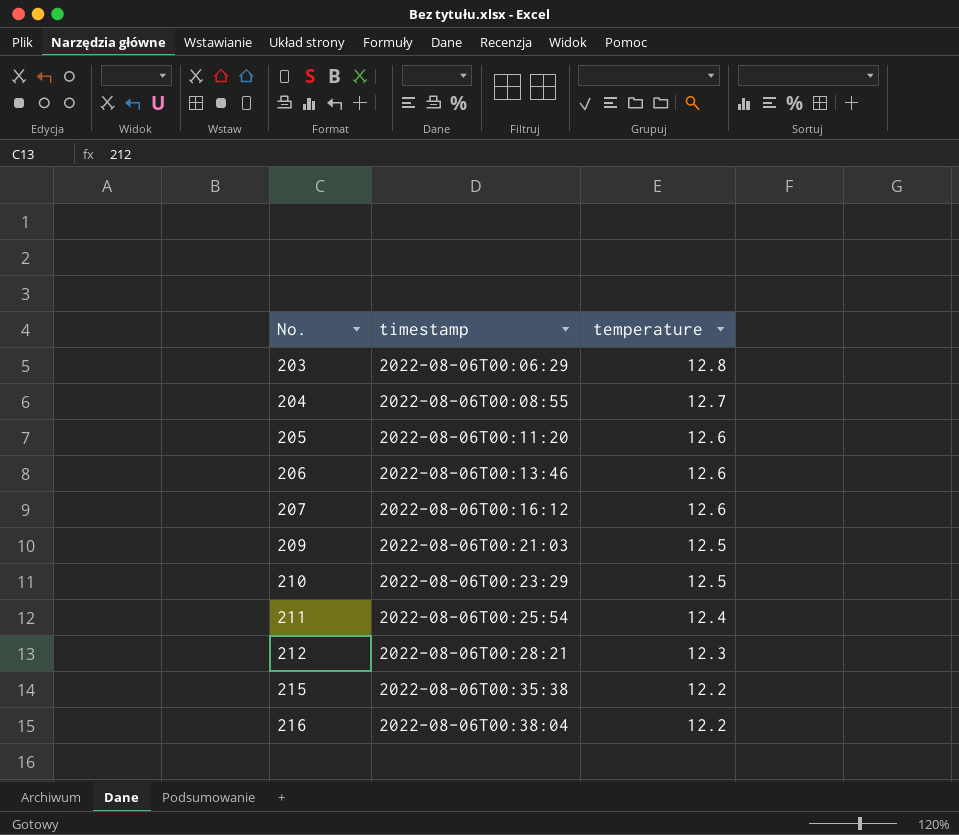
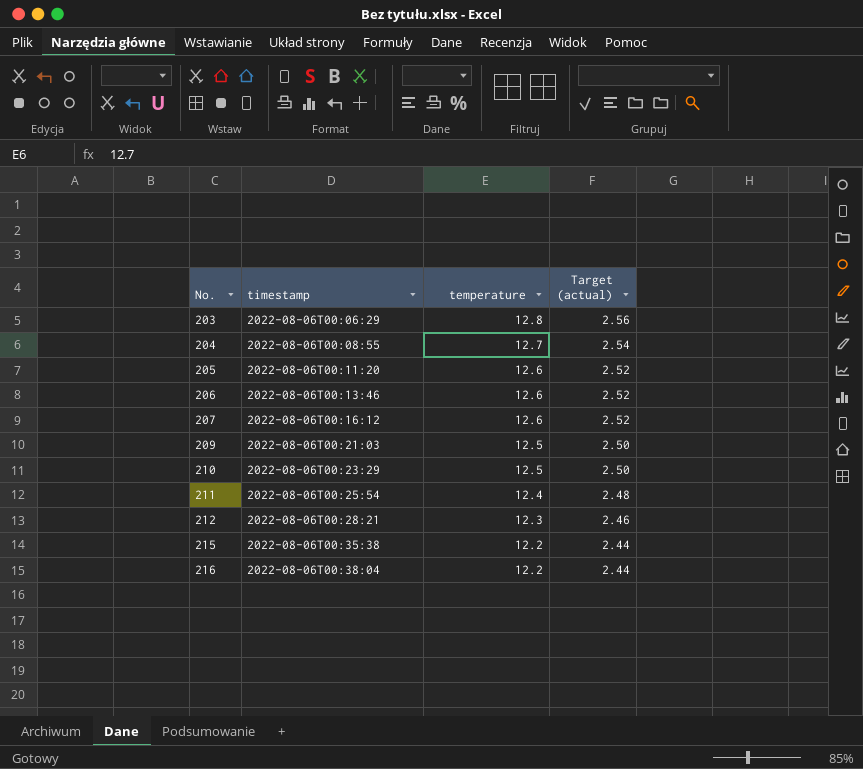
column Target (actual) | formula: none -> [temperature] * 0.2

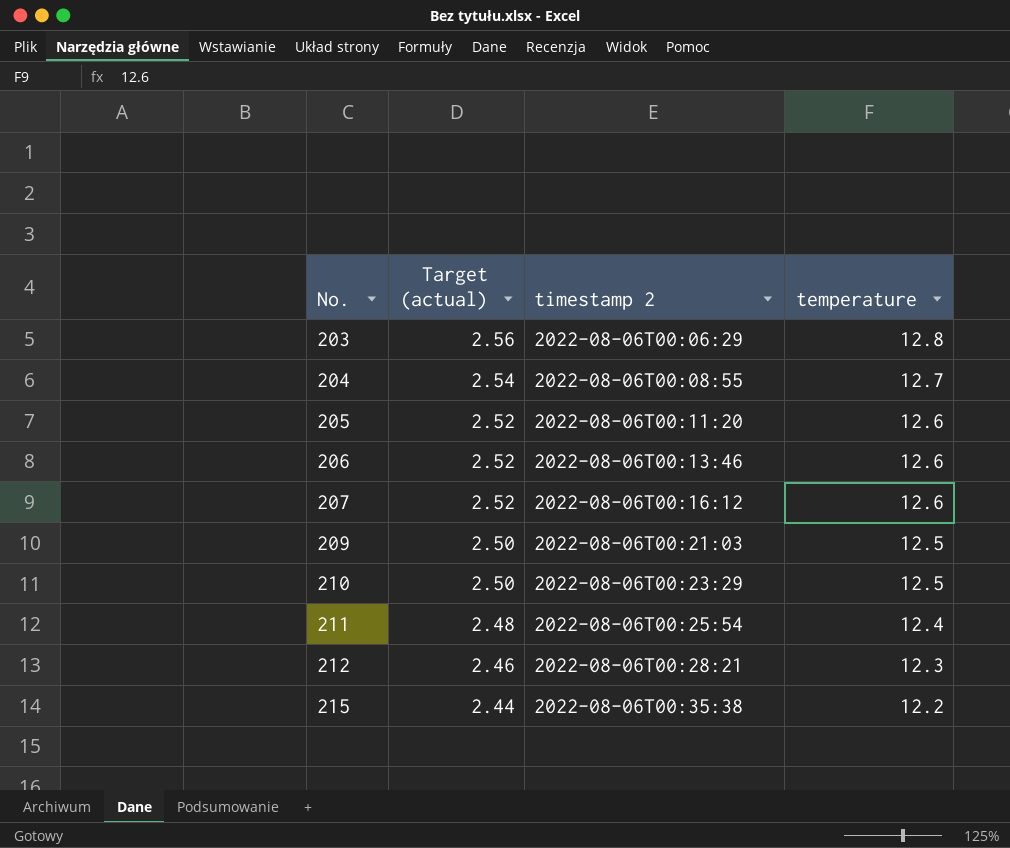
column Target (actual) | position: 4 -> 2
column name: timestamp -> timestamp 2
row 216: 2022-08-06T00:38:04 | 12.2 | 2.44 -> none

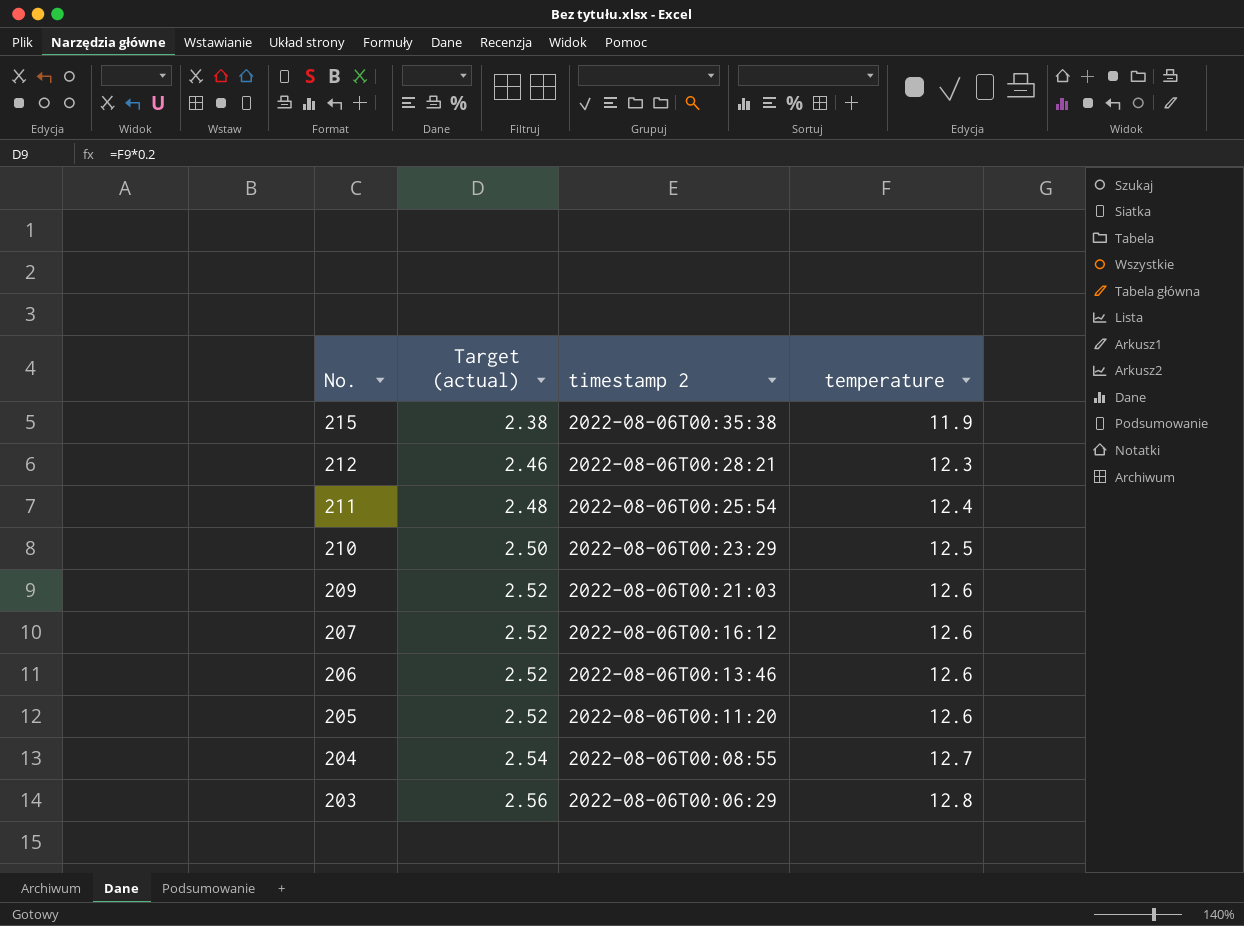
row order: No. ascending -> No. descending
215 | Target (actual): 2.44 -> 2.38
215 | temperature: 12.2 -> 11.9
209 | Target (actual): 2.50 -> 2.52
209 | temperature: 12.5 -> 12.6

